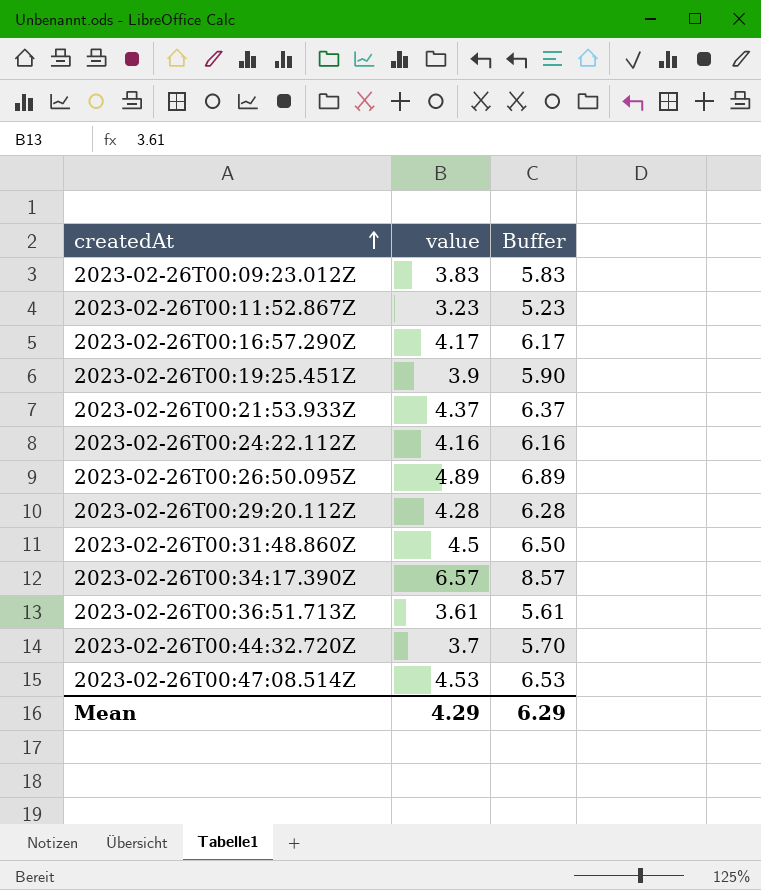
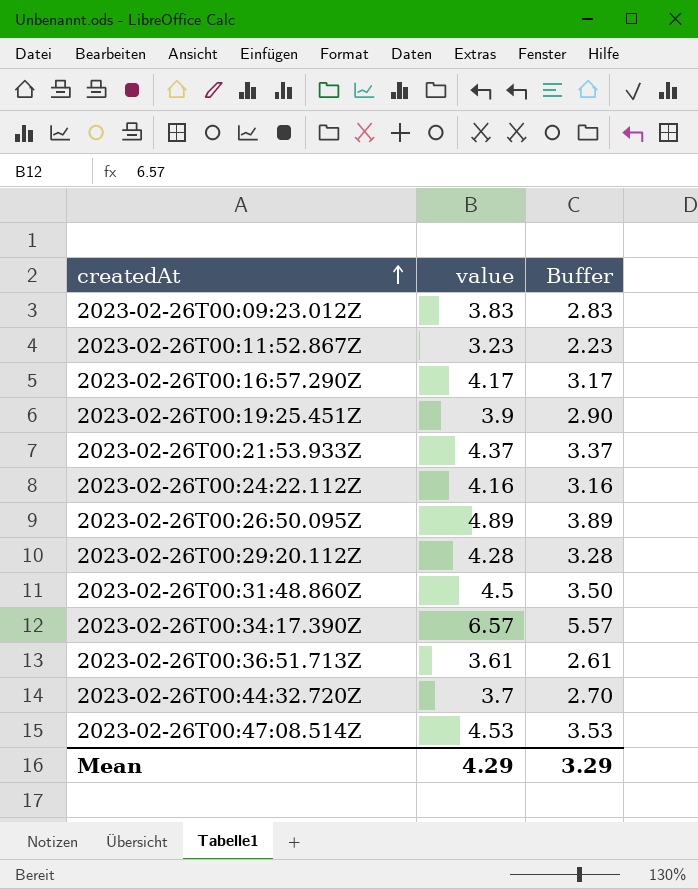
column Buffer | formula: [value] + 2 -> [value] - 1
Mean | Buffer: 6.29 -> 3.29

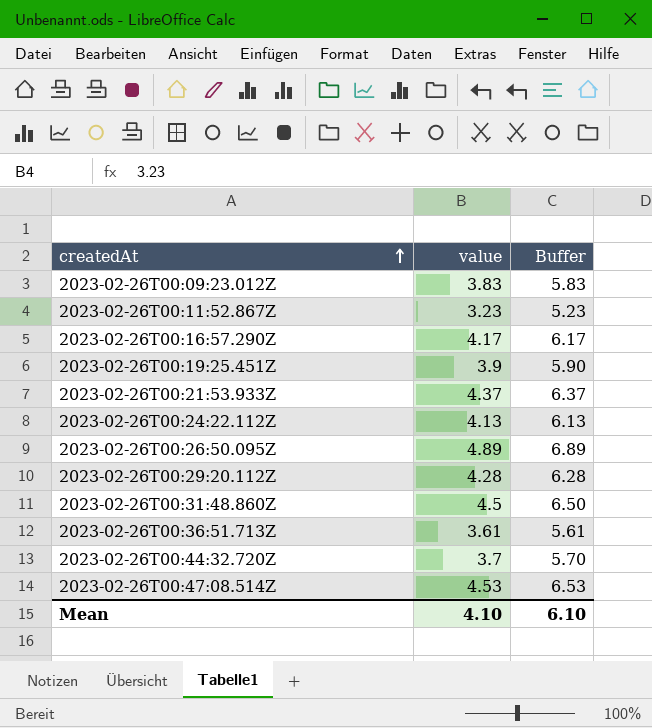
column Buffer | formula: [value] - 1 -> [value] + 2
row 2023-02-26T00:34:17.390Z: 6.57 | 5.57 -> none
2023-02-26T00:24:22.112Z | value: 4.16 -> 4.13
Mean | value: 4.29 -> 4.10
Mean | Buffer: 3.29 -> 6.10

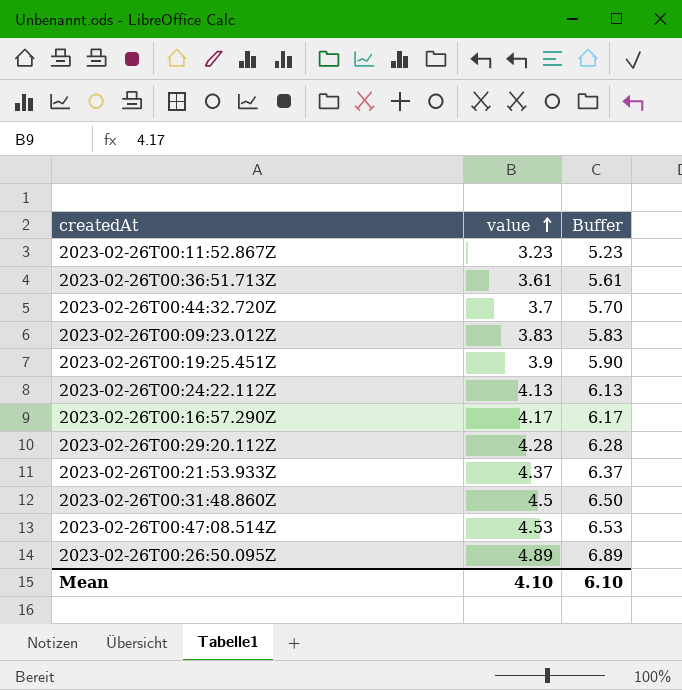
row order: createdAt ascending -> value ascending

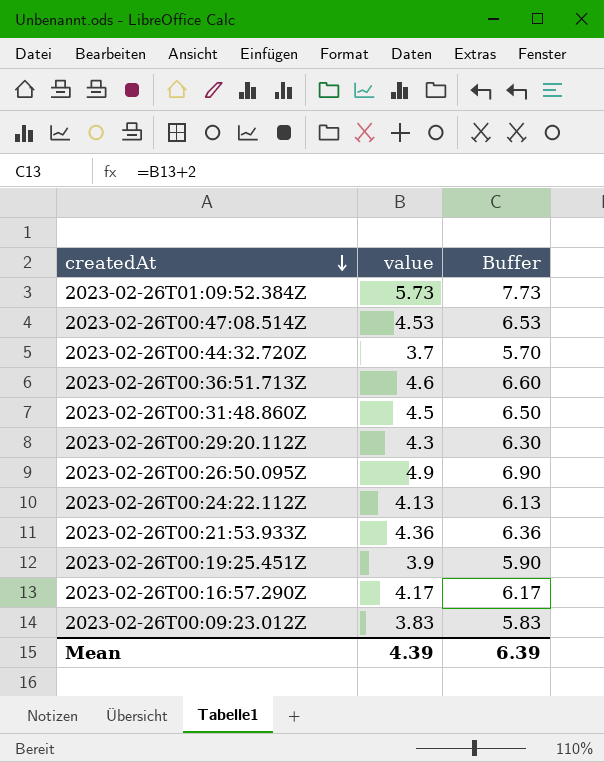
row order: value ascending -> createdAt descending
row 2023-02-26T00:11:52.867Z: 3.23 | 5.23 -> none
row 2023-02-26T01:09:52.384Z: none -> 5.73 | 7.73
2023-02-26T00:36:51.713Z | value: 3.61 -> 4.6
2023-02-26T00:36:51.713Z | Buffer: 5.61 -> 6.60
2023-02-26T00:29:20.112Z | value: 4.28 -> 4.3
2023-02-26T00:29:20.112Z | Buffer: 6.28 -> 6.30
2023-02-26T00:26:50.095Z | value: 4.89 -> 4.9
2023-02-26T00:26:50.095Z | Buffer: 6.89 -> 6.90
2023-02-26T00:21:53.933Z | value: 4.37 -> 4.36
2023-02-26T00:21:53.933Z | Buffer: 6.37 -> 6.36
Mean | value: 4.10 -> 4.39
Mean | Buffer: 6.10 -> 6.39

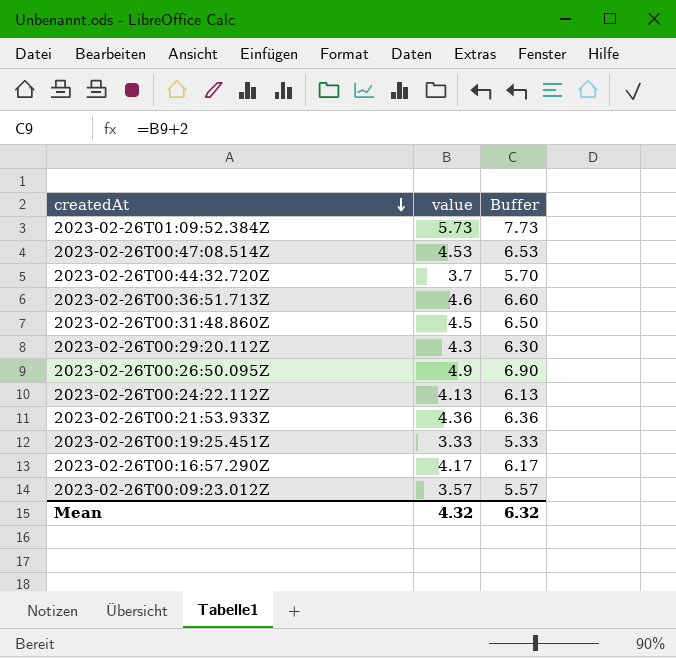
2023-02-26T00:19:25.451Z | value: 3.9 -> 3.33
2023-02-26T00:19:25.451Z | Buffer: 5.90 -> 5.33
2023-02-26T00:09:23.012Z | value: 3.83 -> 3.57
2023-02-26T00:09:23.012Z | Buffer: 5.83 -> 5.57
Mean | value: 4.39 -> 4.32
Mean | Buffer: 6.39 -> 6.32

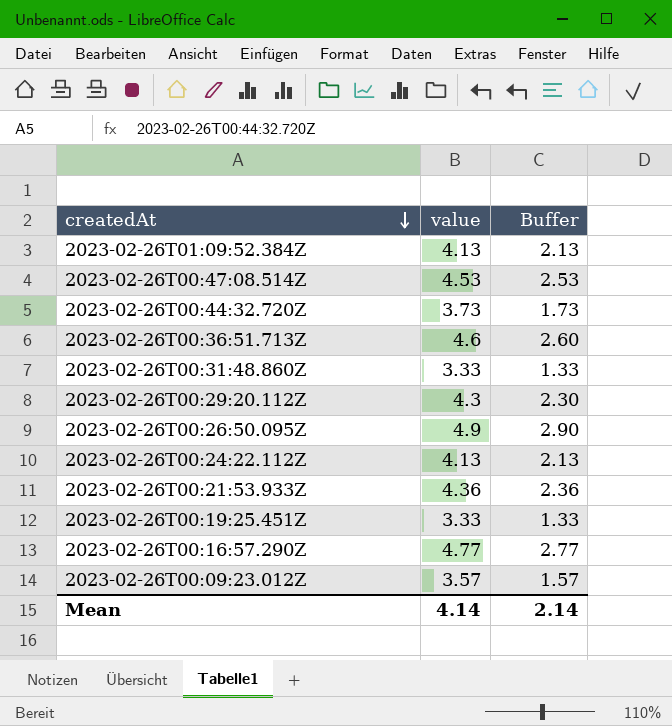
column Buffer | formula: [value] + 2 -> [value] - 2
2023-02-26T01:09:52.384Z | value: 5.73 -> 4.13
2023-02-26T00:44:32.720Z | value: 3.7 -> 3.73
2023-02-26T00:31:48.860Z | value: 4.5 -> 3.33
2023-02-26T00:16:57.290Z | value: 4.17 -> 4.77
Mean | value: 4.32 -> 4.14
Mean | Buffer: 6.32 -> 2.14

